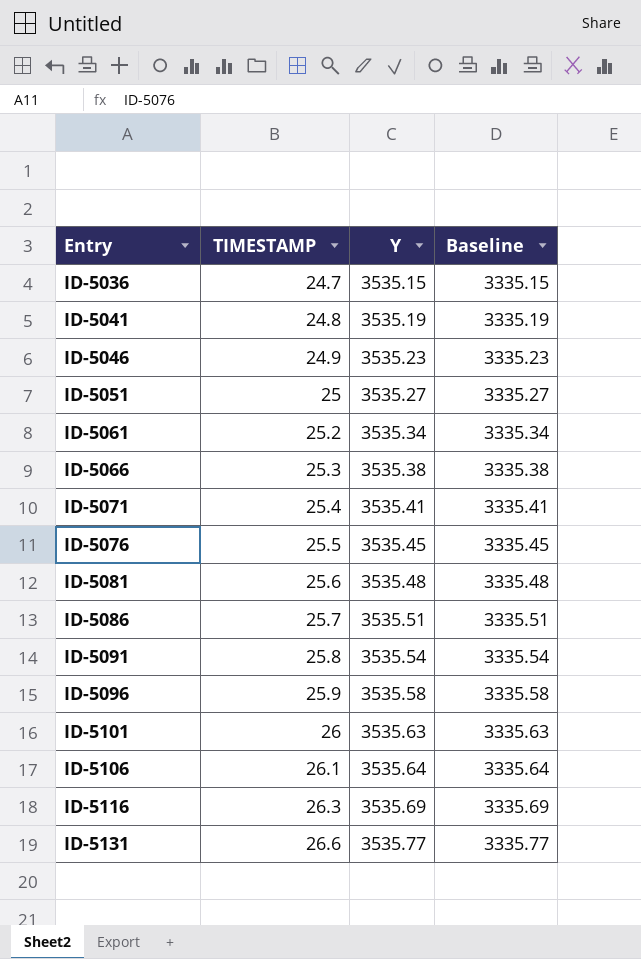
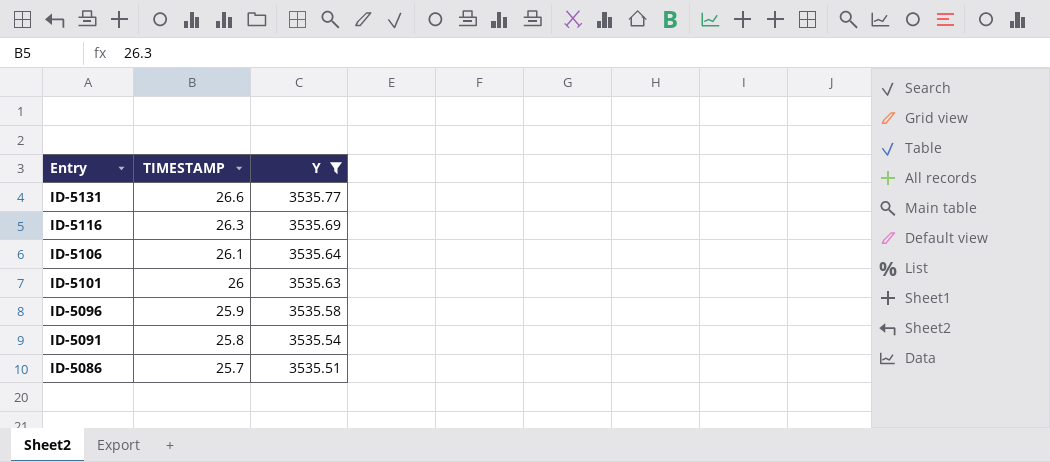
filter: none -> Y >= 3535.51
row order: Entry ascending -> Entry descending
column Baseline | formula: [Y] - 200 -> none

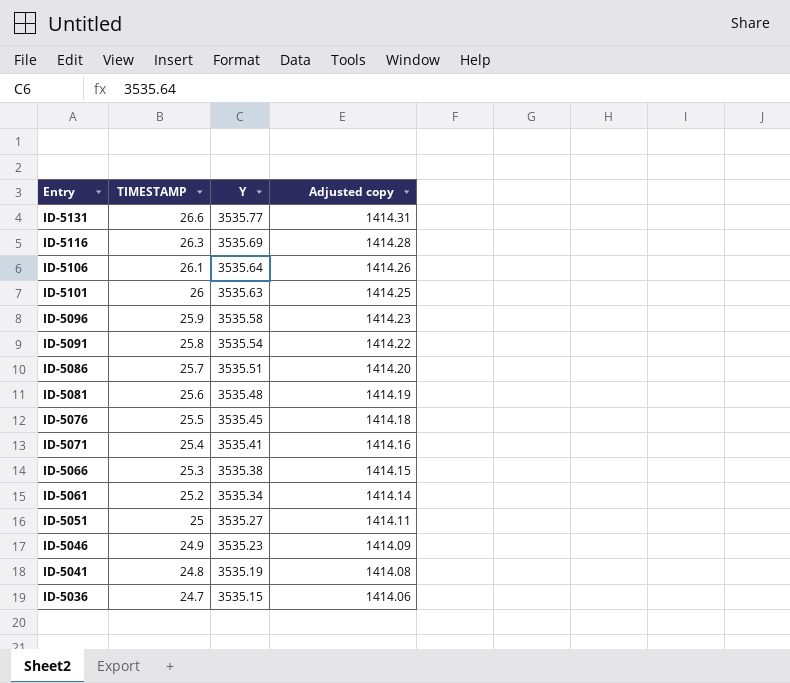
filter: Y >= 3535.51 -> none
column Adjusted copy | formula: none -> [Y] * 0.4

